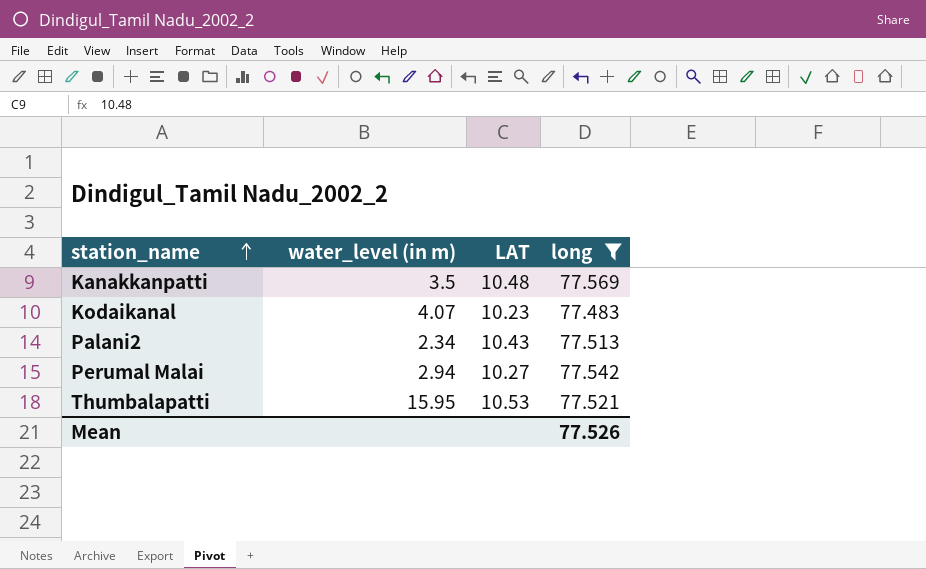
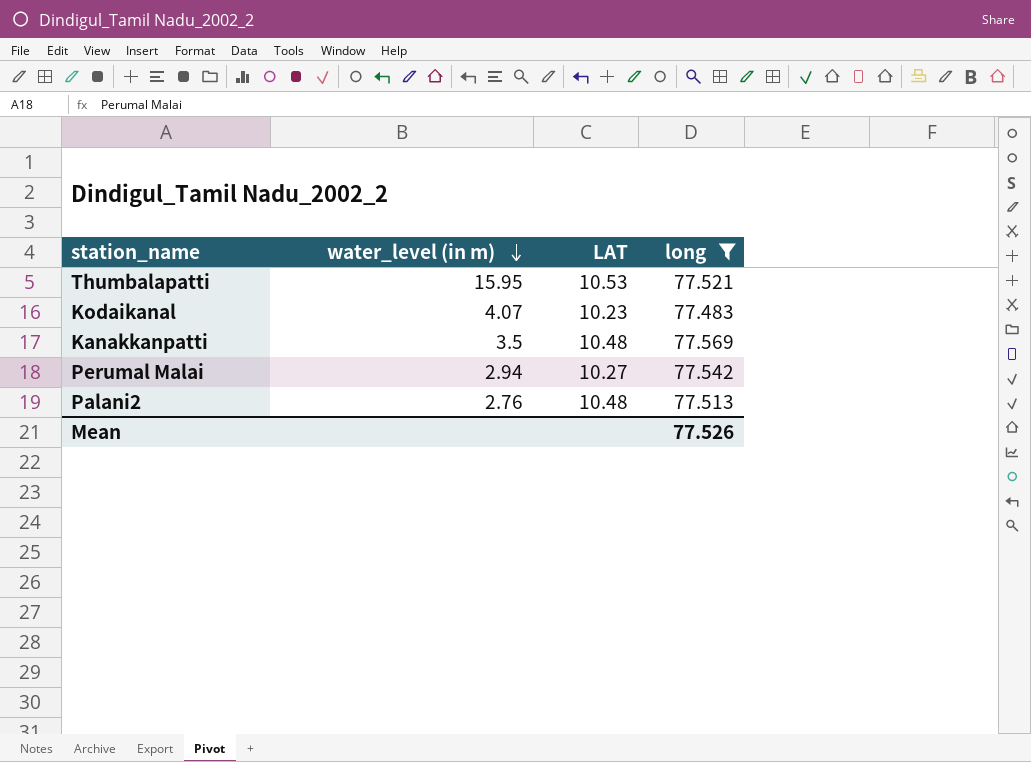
row order: station_name ascending -> water_level (in m) descending
Palani2 | water_level (in m): 2.34 -> 2.76
Palani2 | LAT: 10.43 -> 10.48

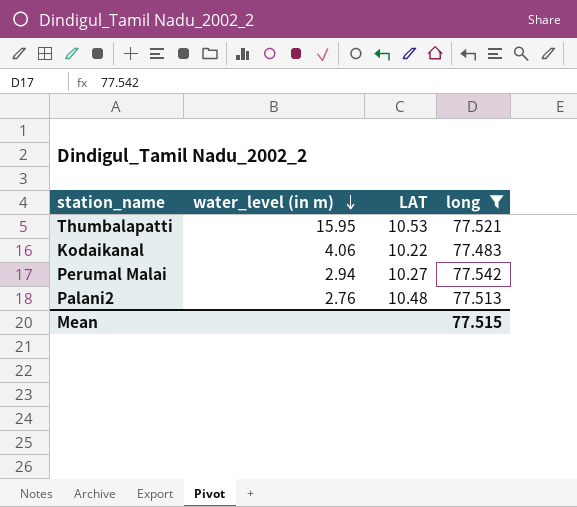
row Kanakkanpatti: 3.5 | 10.48 | 77.569 -> none
Kodaikanal | water_level (in m): 4.07 -> 4.06
Kodaikanal | LAT: 10.23 -> 10.22
Mean | long: 77.526 -> 77.515

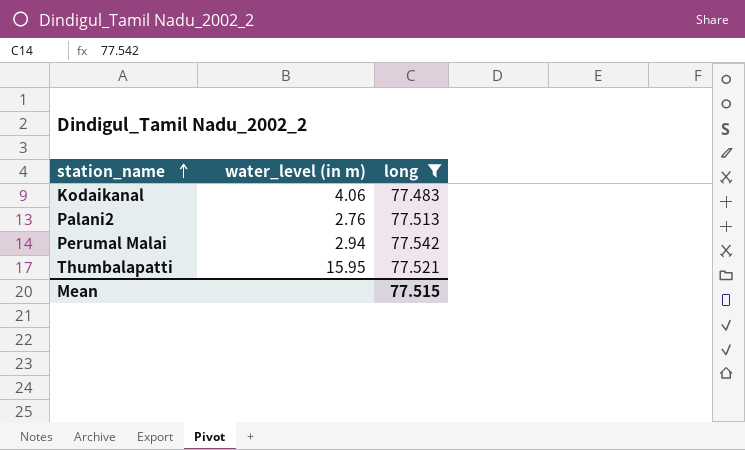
row order: water_level (in m) descending -> station_name ascending
column LAT | position: 3 -> none

